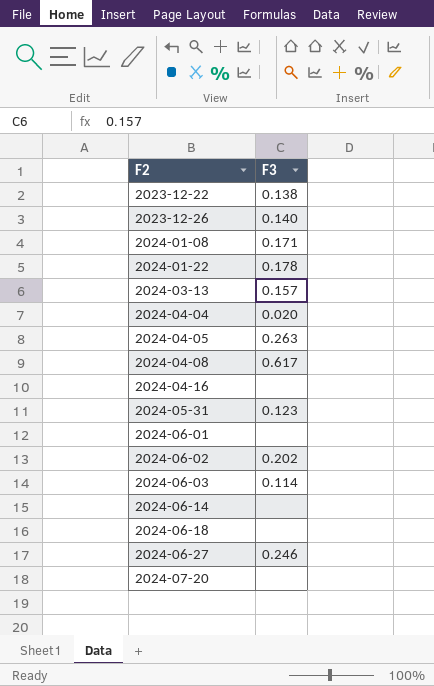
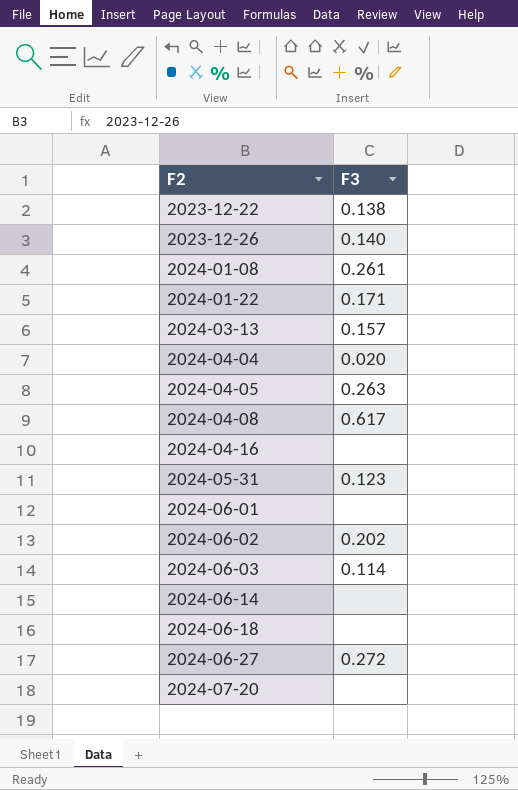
2024-01-08 | F3: 0.171 -> 0.261
2024-01-22 | F3: 0.178 -> 0.171
2024-06-27 | F3: 0.246 -> 0.272

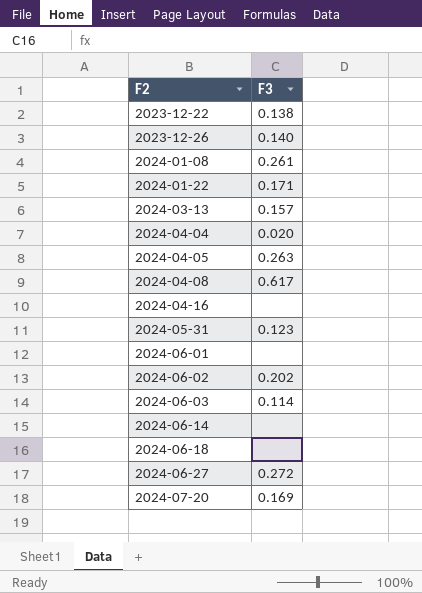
2024-07-20 | F3: none -> 0.169

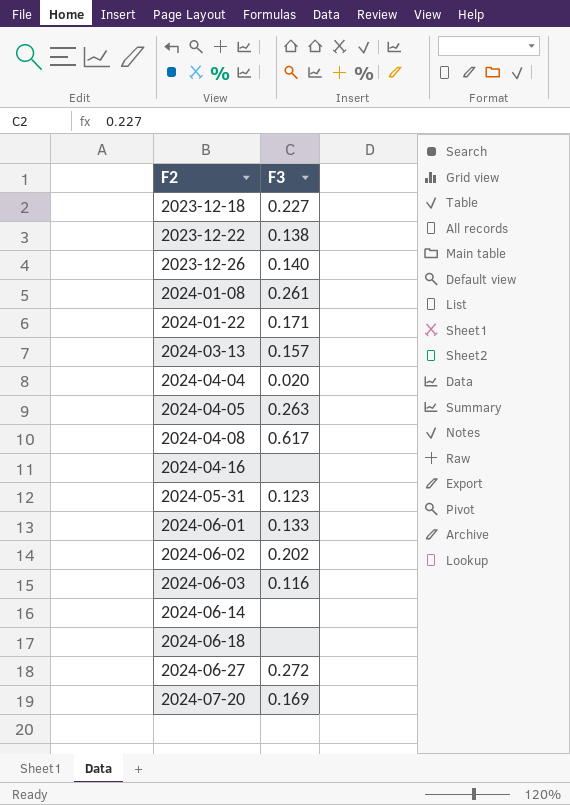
row 2023-12-18: none -> 0.227
2024-06-01 | F3: none -> 0.133
2024-06-03 | F3: 0.114 -> 0.116

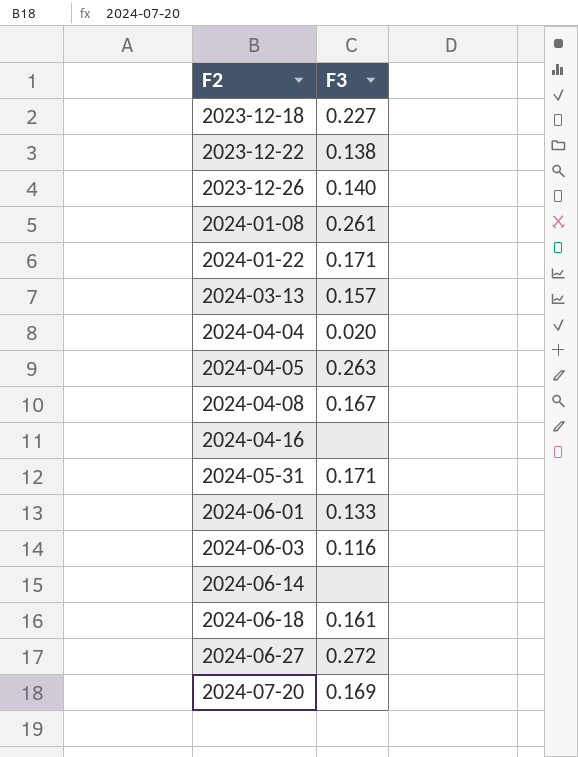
row 2024-06-02: 0.202 -> none
2024-04-08 | F3: 0.617 -> 0.167
2024-05-31 | F3: 0.123 -> 0.171
2024-06-18 | F3: none -> 0.161

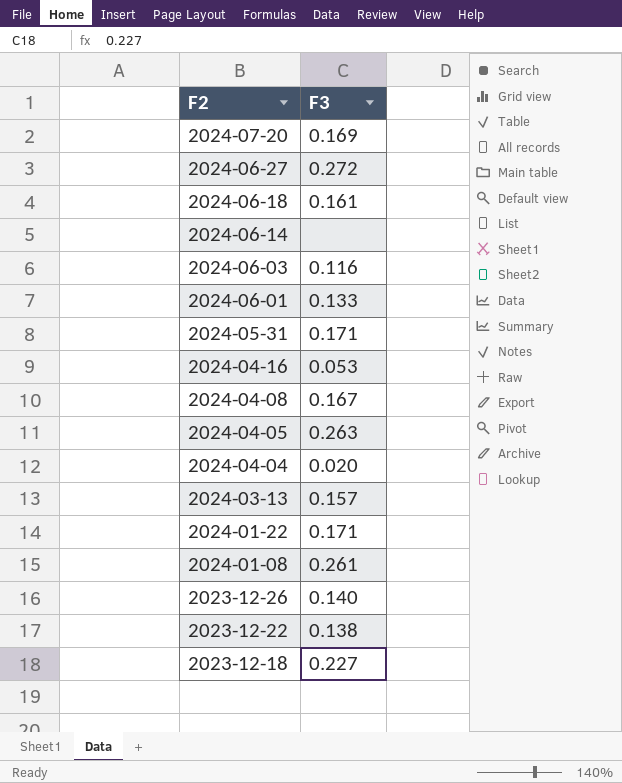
row order: F2 ascending -> F2 descending
2024-04-16 | F3: none -> 0.053

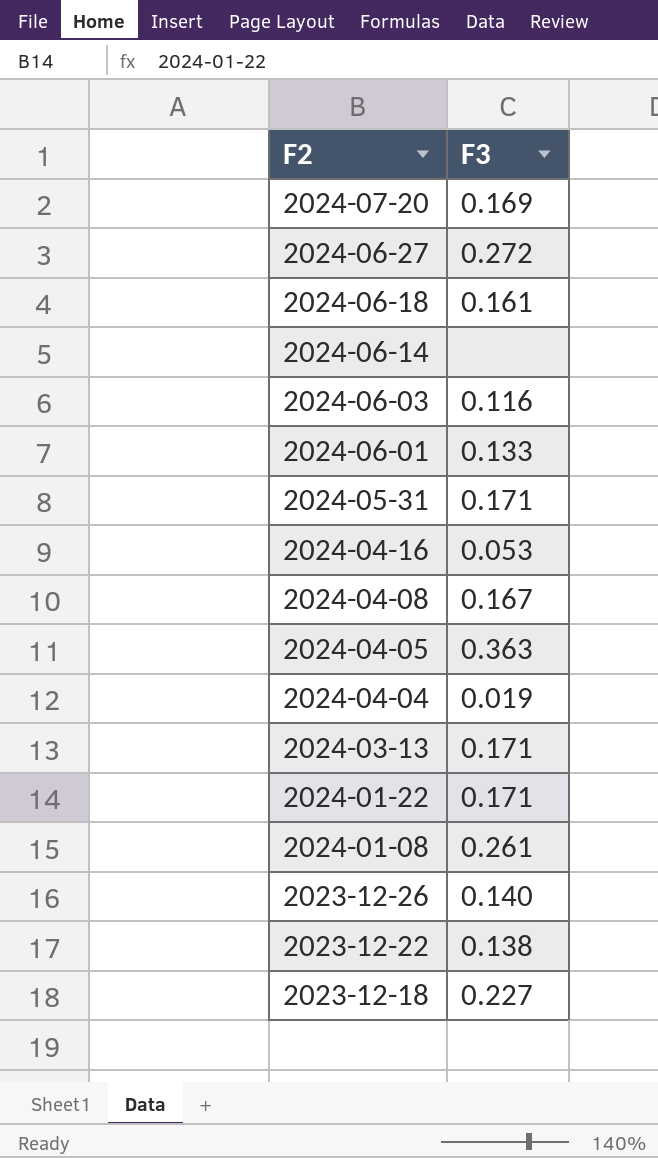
2024-04-05 | F3: 0.263 -> 0.363
2024-04-04 | F3: 0.020 -> 0.019
2024-03-13 | F3: 0.157 -> 0.171

